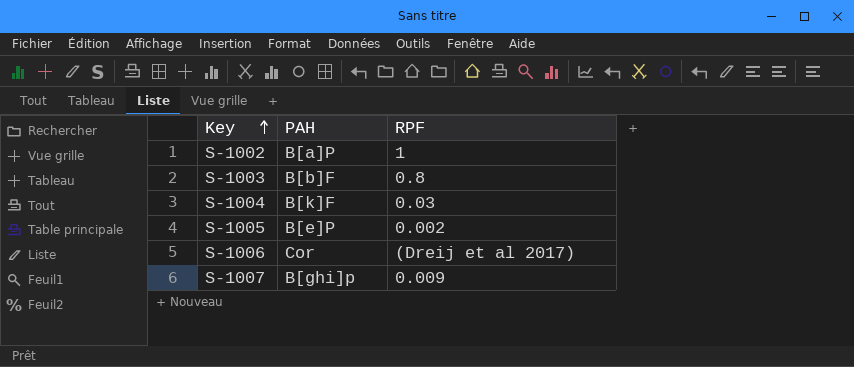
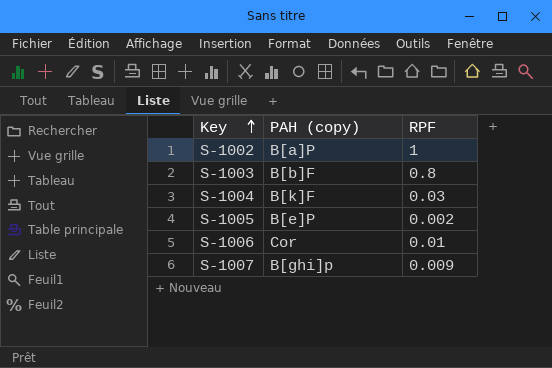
column name: PAH -> PAH (copy)
S-1006 | RPF: (Dreij et al 2017) -> 0.01

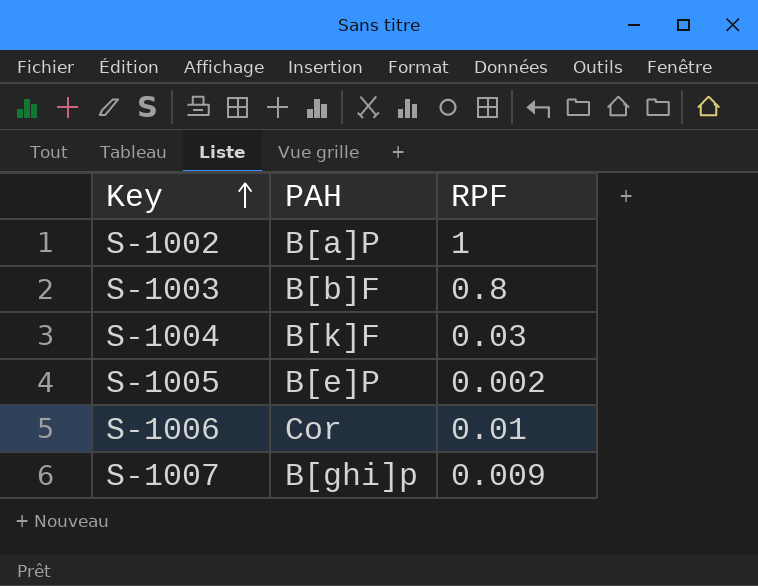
column name: PAH (copy) -> PAH

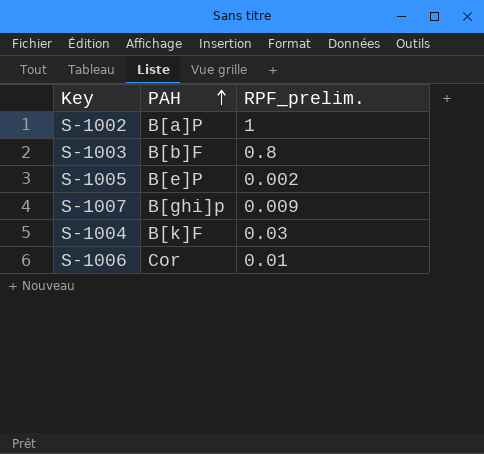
row order: Key ascending -> PAH ascending
column name: RPF -> RPF_prelim.

